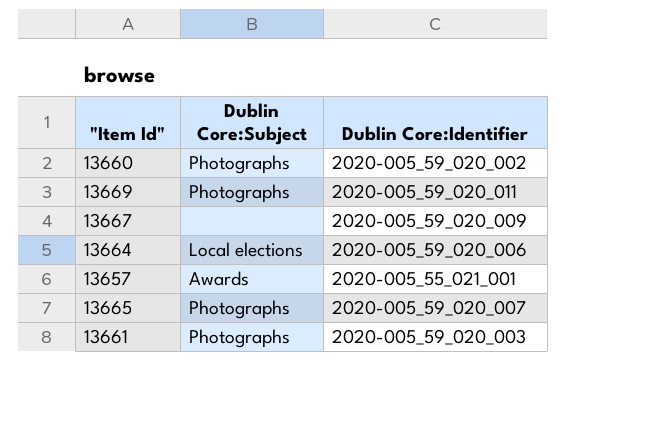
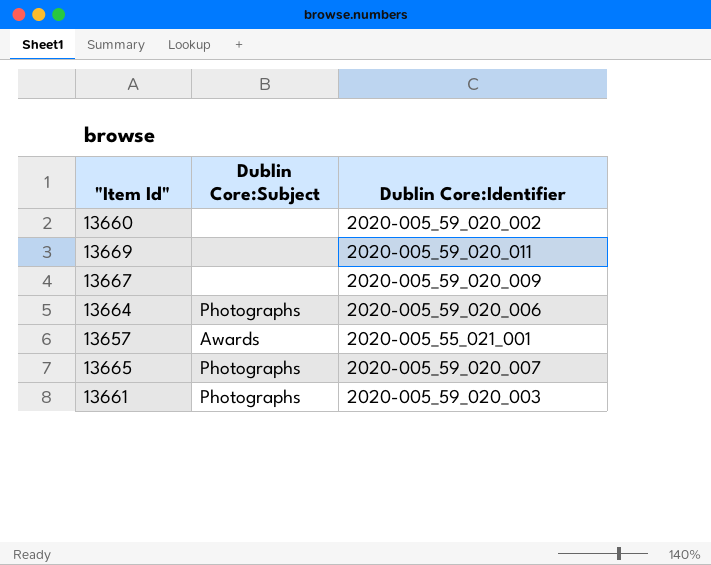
13660 | Dublin Core:Subject: Photographs -> none
13669 | Dublin Core:Subject: Photographs -> none
13664 | Dublin Core:Subject: Local elections -> Photographs

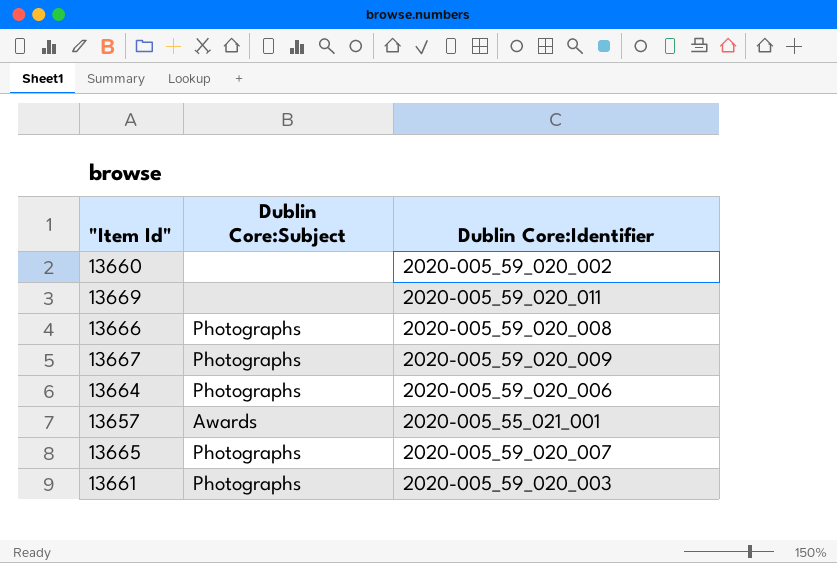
row 13666: none -> Photographs | 2020-005_59_020_008
13667 | Dublin Core:Subject: none -> Photographs

